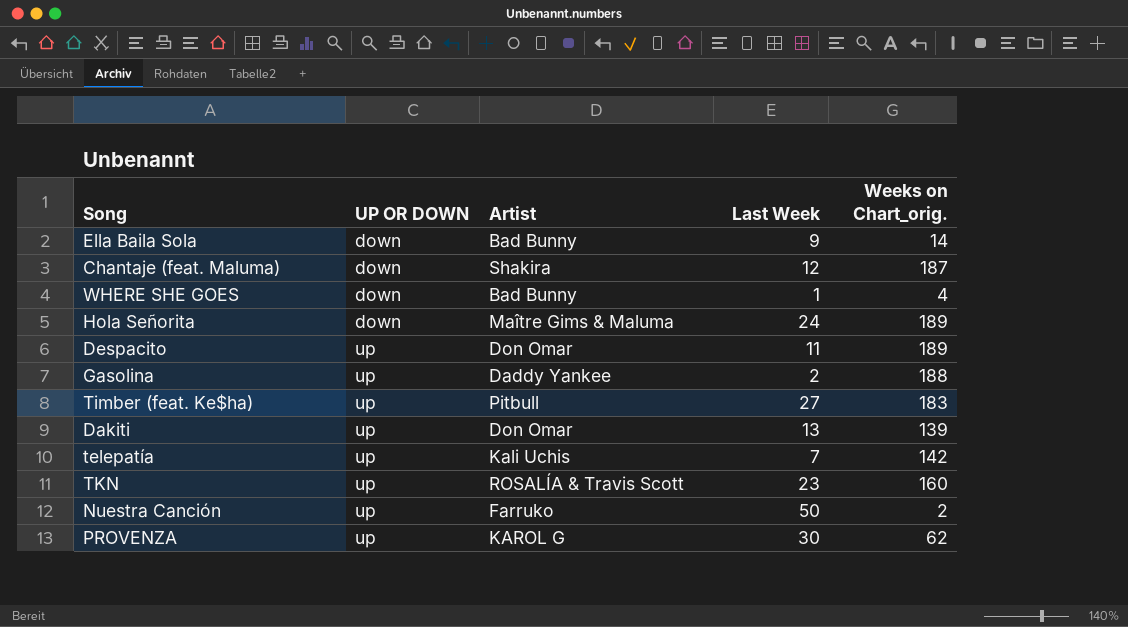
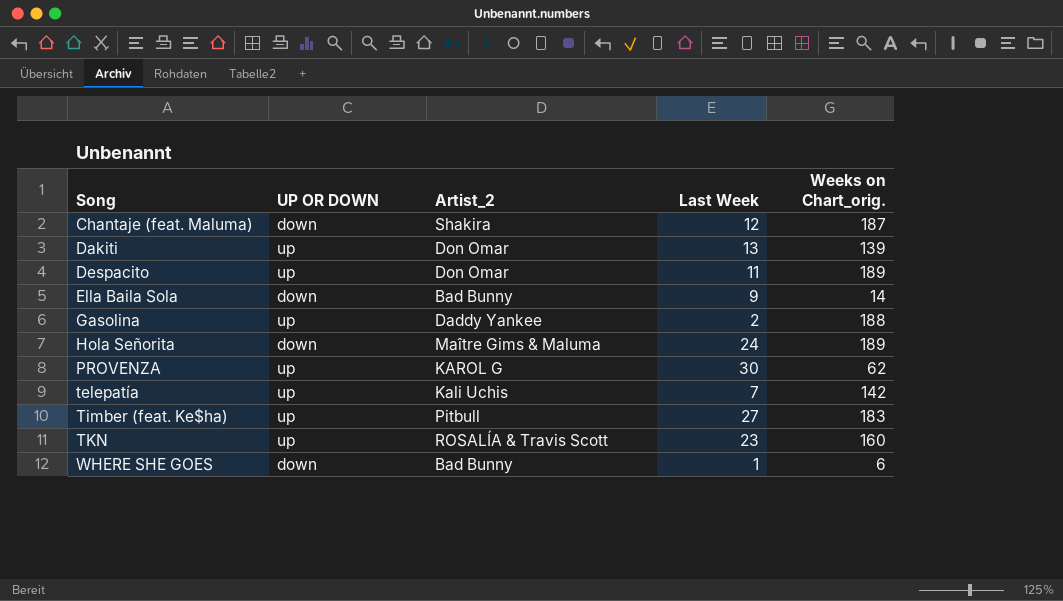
row order: UP OR DOWN ascending -> Song ascending
column name: Artist -> Artist_2
row Nuestra Canción: up | Farruko | 50 | 2 -> none
WHERE SHE GOES | Weeks on Chart_orig.: 4 -> 6

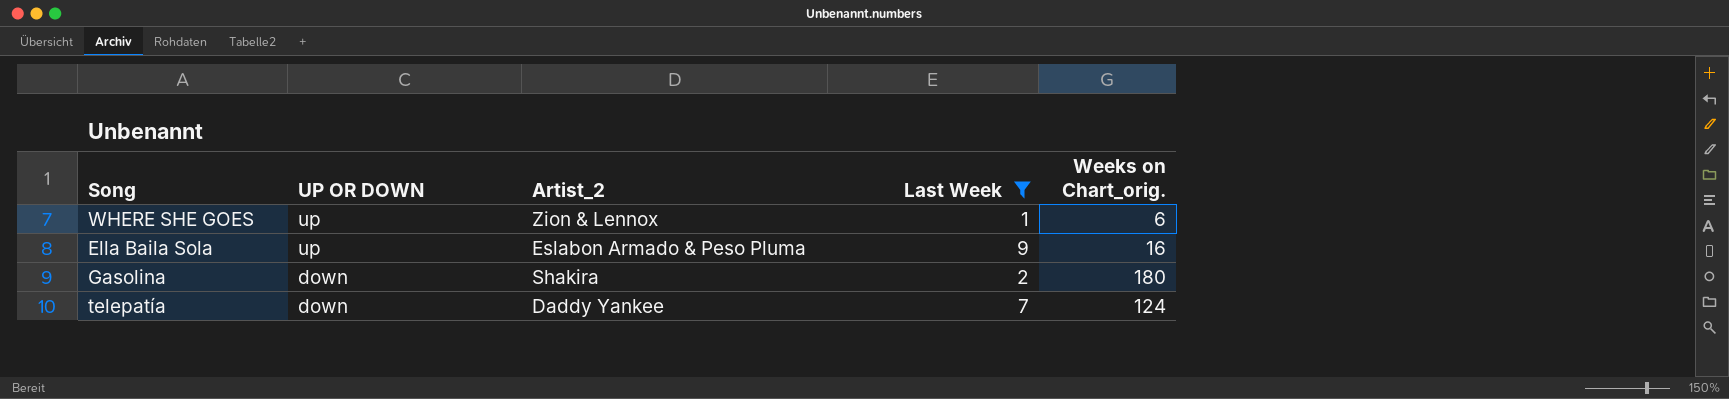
filter: none -> Last Week <= 9
row order: Song ascending -> UP OR DOWN descending
WHERE SHE GOES | UP OR DOWN: down -> up
WHERE SHE GOES | Artist_2: Bad Bunny -> Zion & Lennox
Ella Baila Sola | UP OR DOWN: down -> up
Ella Baila Sola | Artist_2: Bad Bunny -> Eslabon Armado & Peso Pluma
Ella Baila Sola | Weeks on Chart_orig.: 14 -> 16
Gasolina | UP OR DOWN: up -> down
Gasolina | Artist_2: Daddy Yankee -> Shakira
Gasolina | Weeks on Chart_orig.: 188 -> 180
telepatía | UP OR DOWN: up -> down
telepatía | Artist_2: Kali Uchis -> Daddy Yankee
telepatía | Weeks on Chart_orig.: 142 -> 124

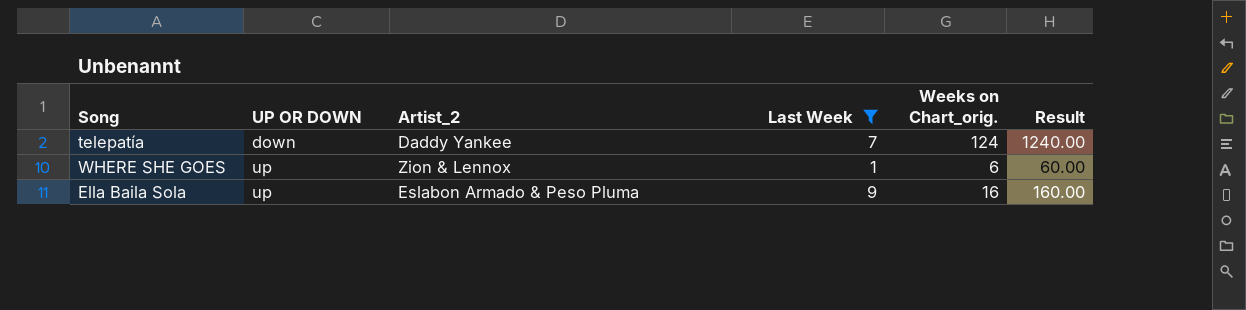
row order: UP OR DOWN descending -> UP OR DOWN ascending
column Result | formula: none -> [Weeks on Chart_orig.] * 10
row Gasolina: down | Shakira | 2 | 180 -> none

